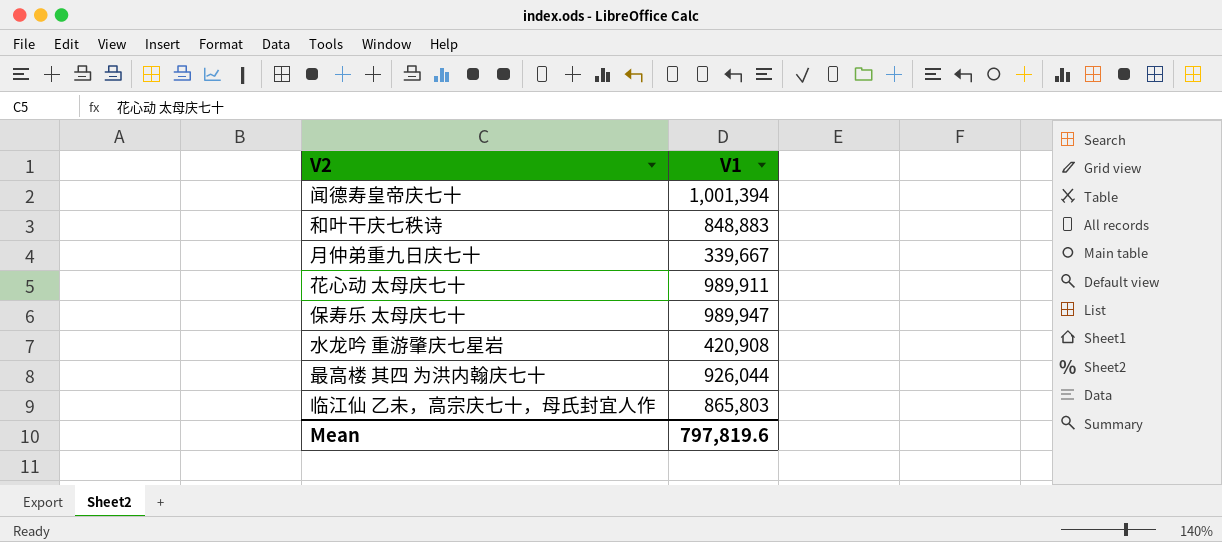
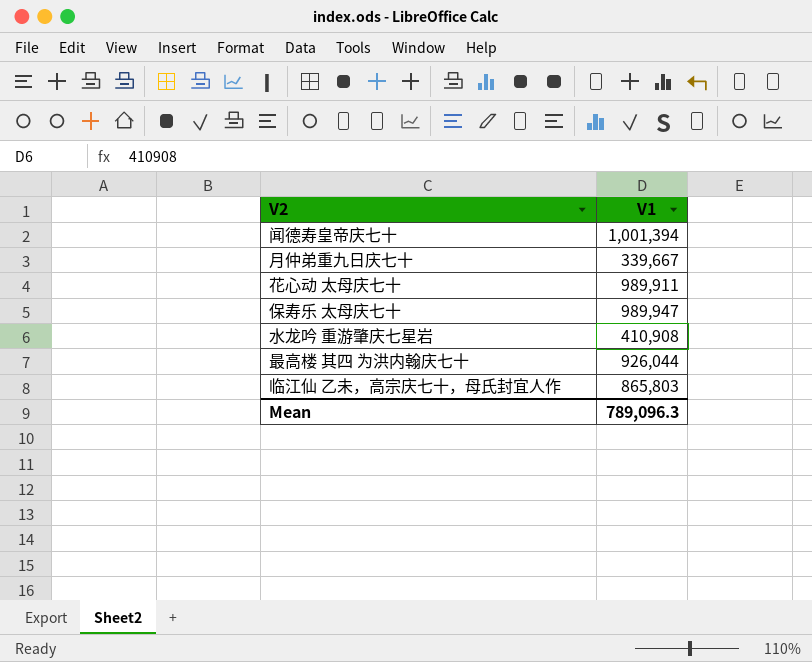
row 和叶干庆七秩诗: 848,883 -> none
水龙吟 重游肇庆七星岩 | V1: 420,908 -> 410,908
Mean | V1: 797,819.6 -> 789,096.3

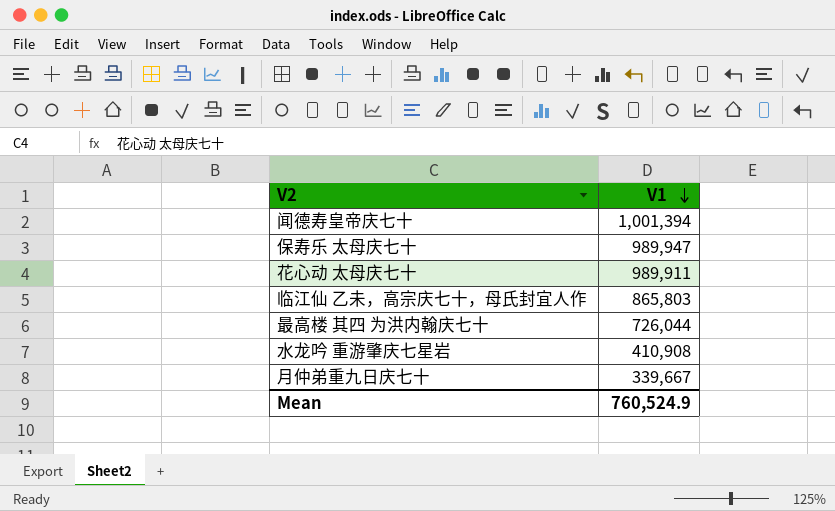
row order: none -> V1 descending
最高楼 其四 为洪内翰庆七十 | V1: 926,044 -> 726,044
Mean | V1: 789,096.3 -> 760,524.9

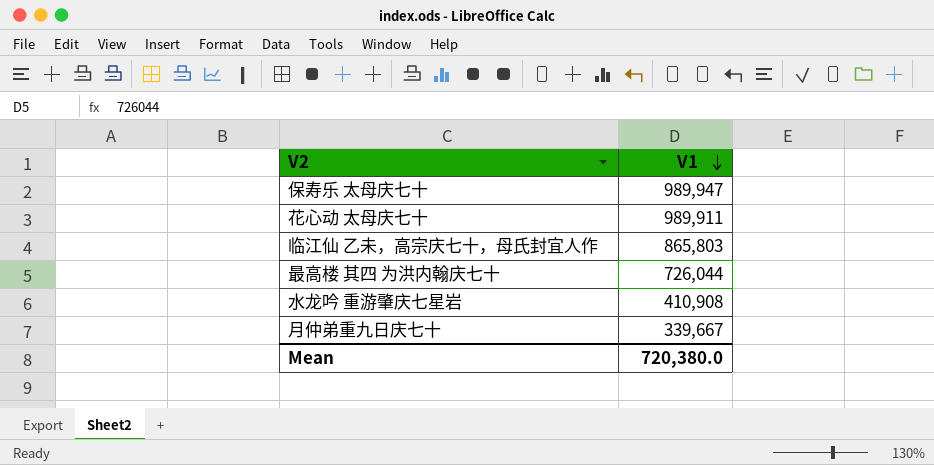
row 闻德寿皇帝庆七十: 1,001,394 -> none
Mean | V1: 760,524.9 -> 720,380.0

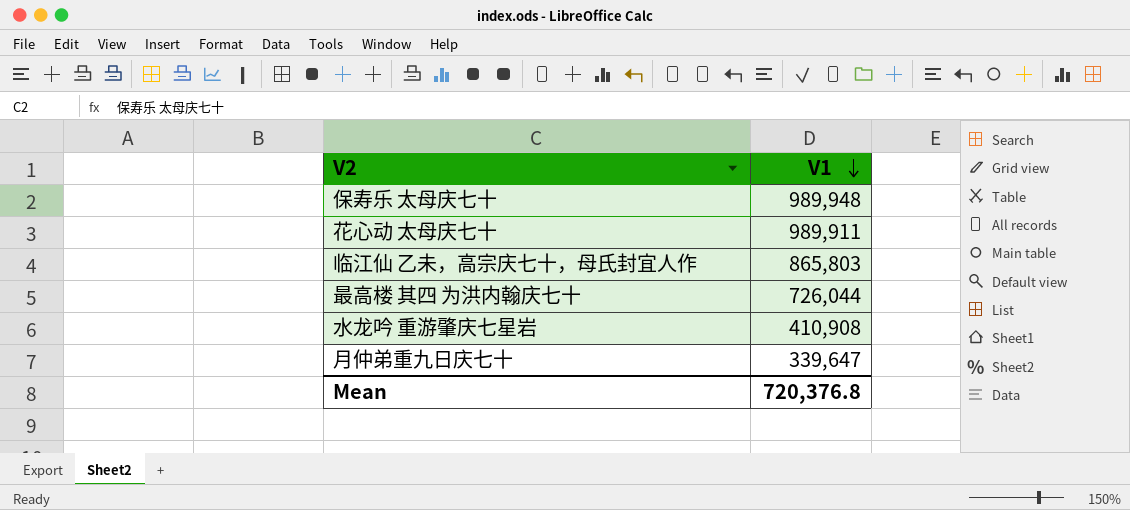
保寿乐 太母庆七十 | V1: 989,947 -> 989,948
月仲弟重九日庆七十 | V1: 339,667 -> 339,647
Mean | V1: 720,380.0 -> 720,376.8

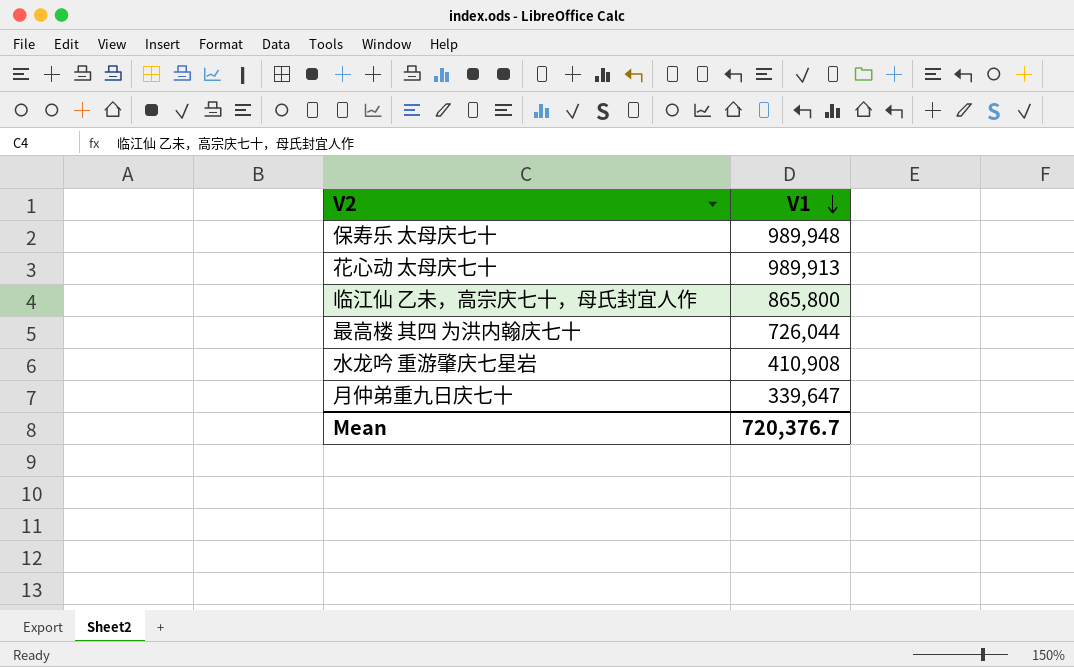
花心动 太母庆七十 | V1: 989,911 -> 989,913
临江仙 乙未，高宗庆七十，母氏封宜人作 | V1: 865,803 -> 865,800
Mean | V1: 720,376.8 -> 720,376.7

